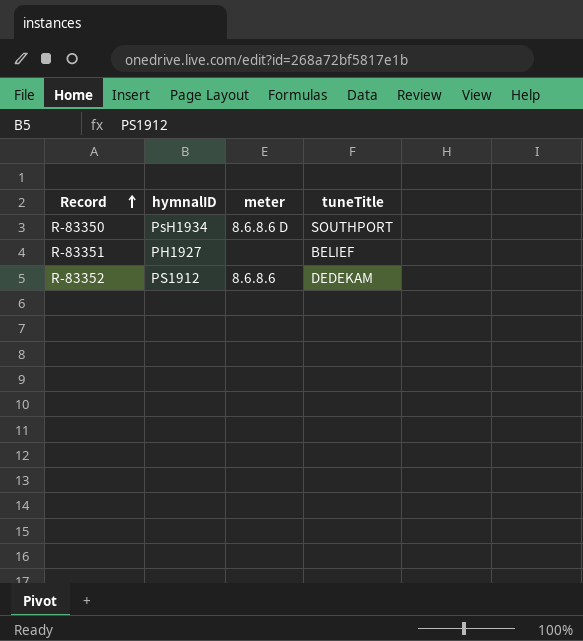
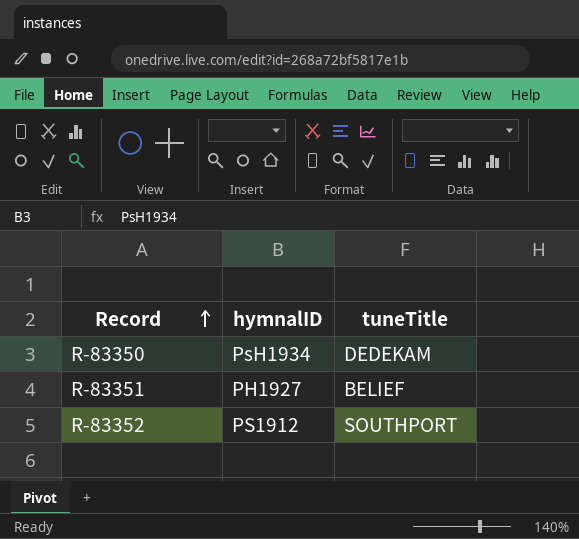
column meter | position: 3 -> none
R-83350 | tuneTitle: SOUTHPORT -> DEDEKAM
R-83352 | tuneTitle: DEDEKAM -> SOUTHPORT

